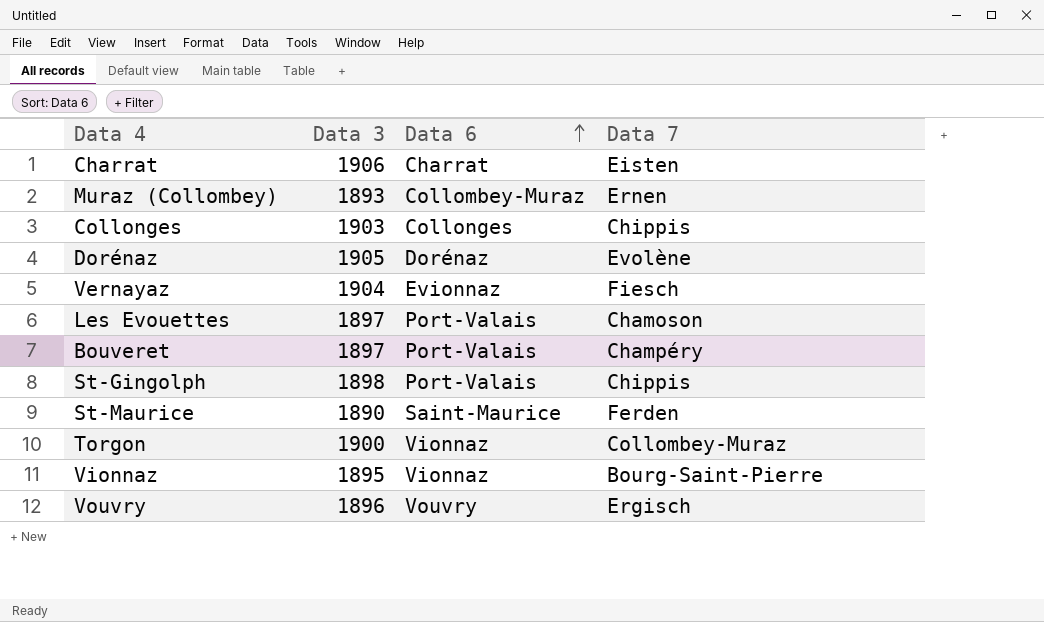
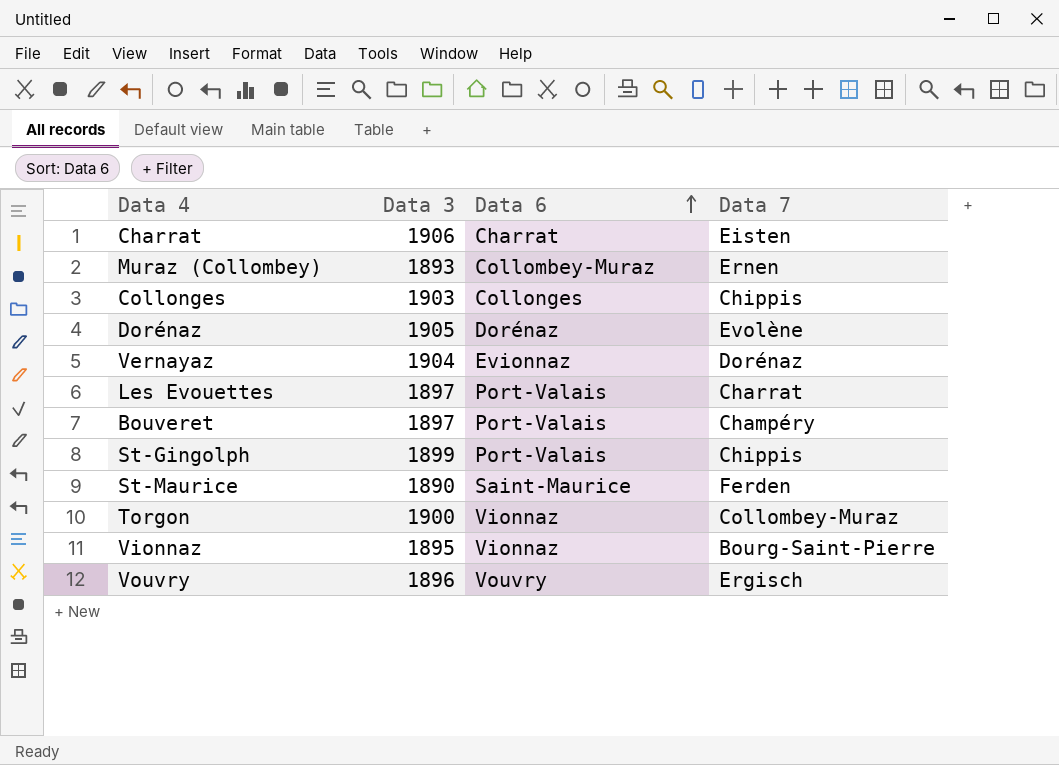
Vernayaz | Data 7: Fiesch -> Dorénaz
Les Evouettes | Data 7: Chamoson -> Charrat
St-Gingolph | Data 3: 1898 -> 1899

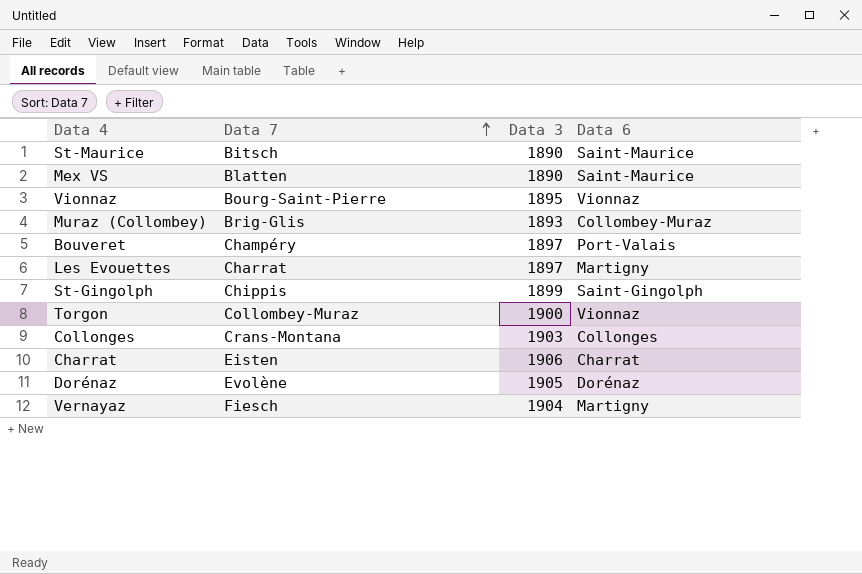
row order: Data 6 ascending -> Data 7 ascending
column Data 7 | position: 4 -> 2
row Vouvry: 1896 | Vouvry | Ergisch -> none
St-Maurice | Data 7: Ferden -> Bitsch
row Mex VS: none -> Blatten | 1890 | Saint-Maurice
Muraz (Collombey) | Data 7: Ernen -> Brig-Glis
Les Evouettes | Data 6: Port-Valais -> Martigny
St-Gingolph | Data 6: Port-Valais -> Saint-Gingolph
Collonges | Data 7: Chippis -> Crans-Montana
Vernayaz | Data 7: Dorénaz -> Fiesch
Vernayaz | Data 6: Evionnaz -> Martigny

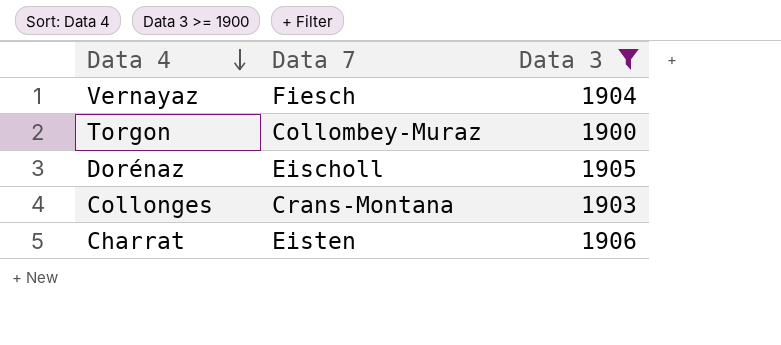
filter: none -> Data 3 >= 1900
row order: Data 7 ascending -> Data 4 descending
column Data 6 | position: 4 -> none
Dorénaz | Data 7: Evolène -> Eischoll

